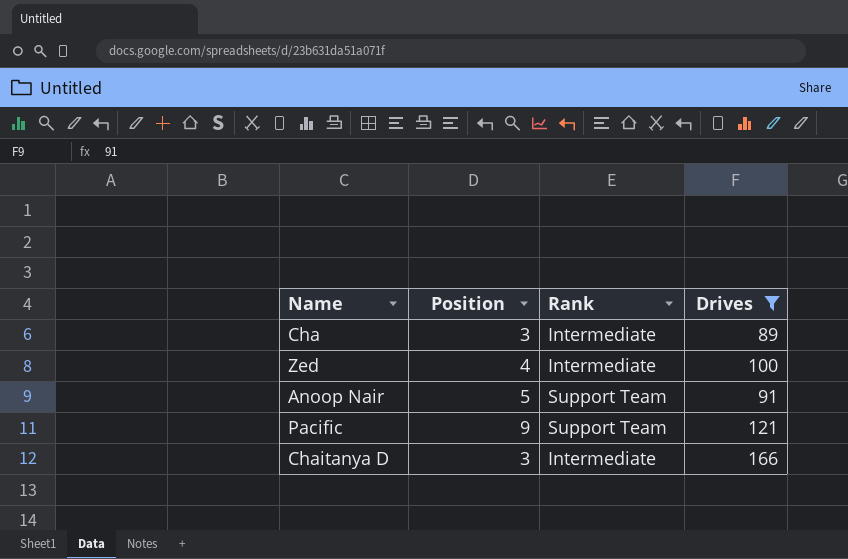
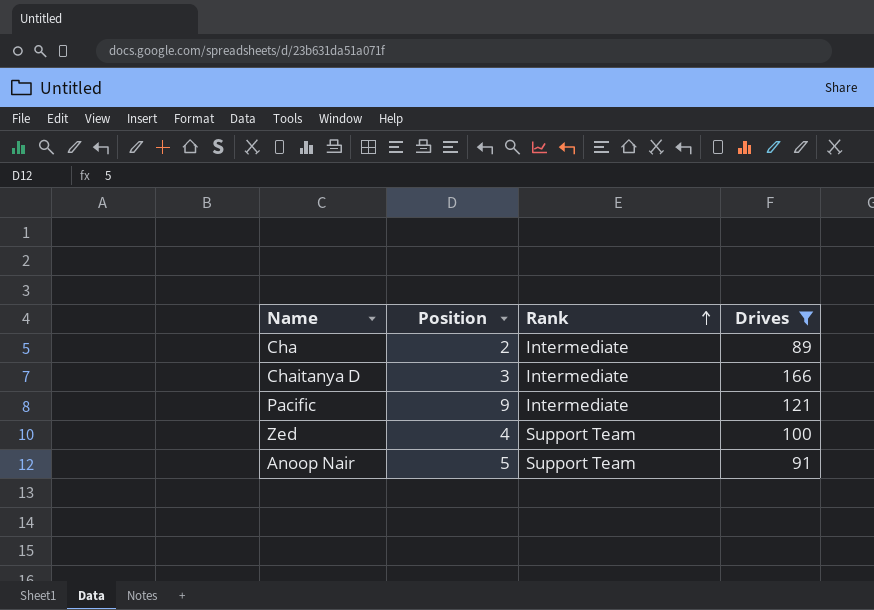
row order: none -> Rank ascending
Cha | Position: 3 -> 2
Pacific | Rank: Support Team -> Intermediate
Zed | Rank: Intermediate -> Support Team

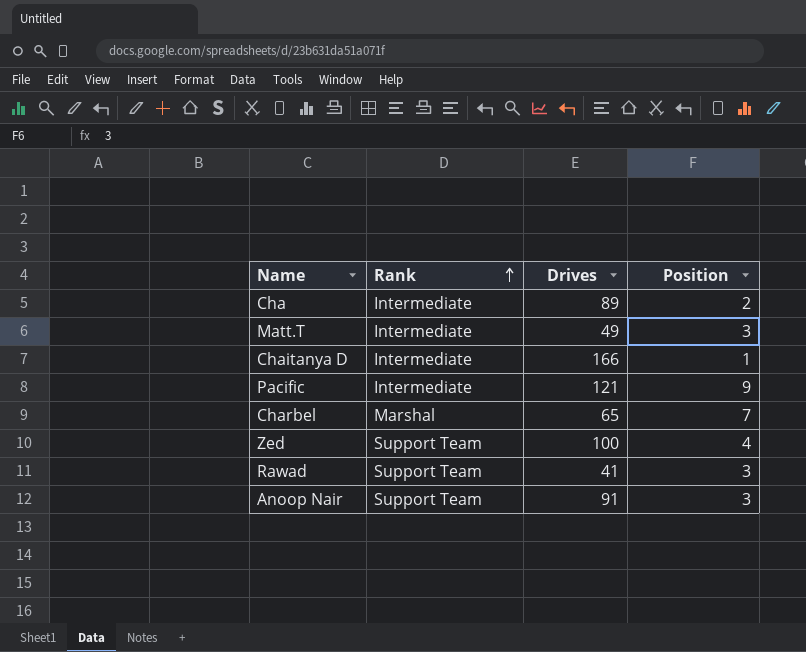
filter: Drives >= 89 -> none
column Position | position: 2 -> 4
Chaitanya D | Position: 3 -> 1
Anoop Nair | Position: 5 -> 3

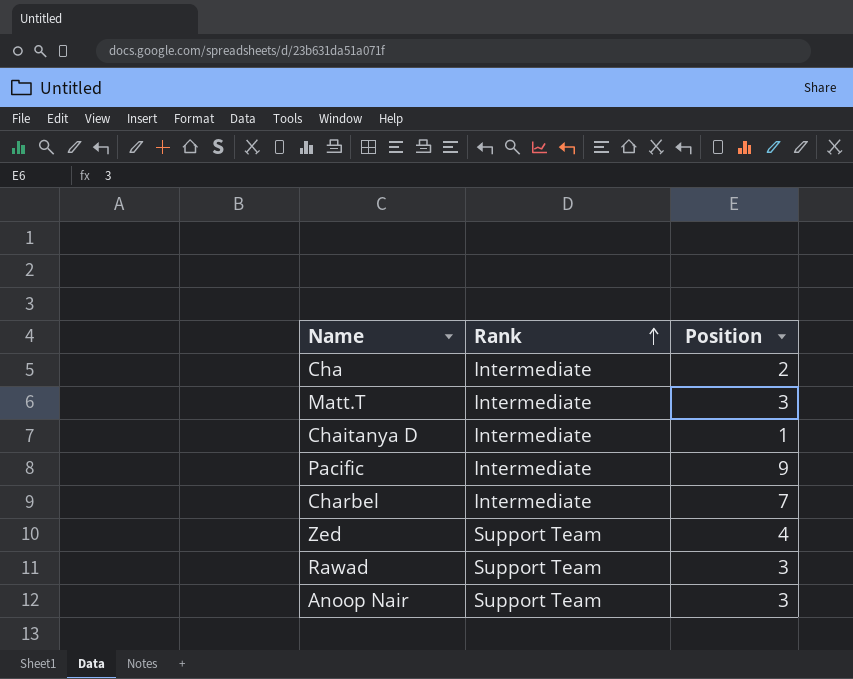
column Drives | position: 3 -> none
Charbel | Rank: Marshal -> Intermediate

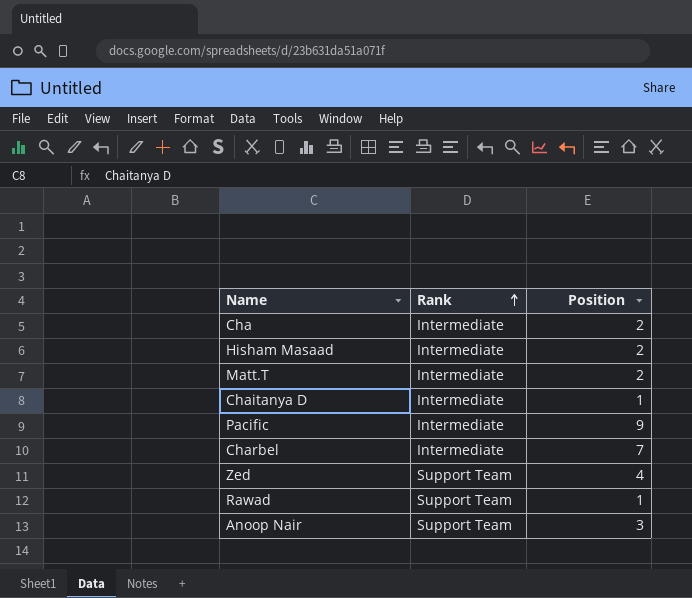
row Hisham Masaad: none -> Intermediate | 2
Matt.T | Position: 3 -> 2
Rawad | Position: 3 -> 1

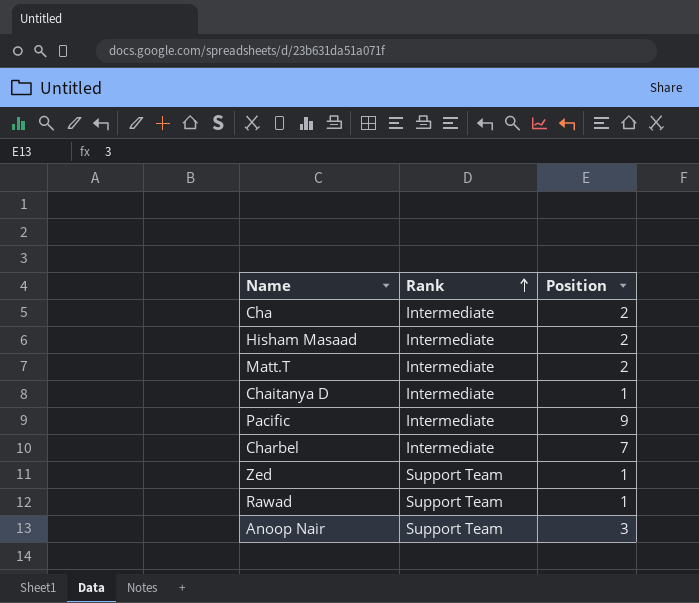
Zed | Position: 4 -> 1

